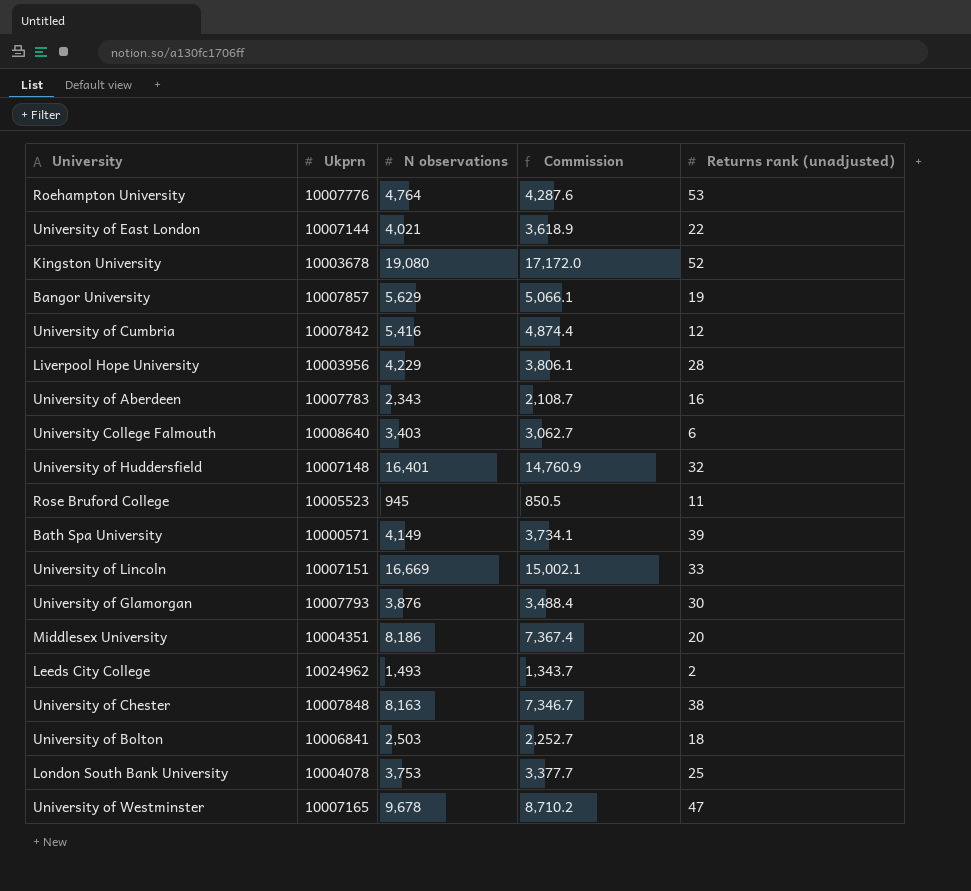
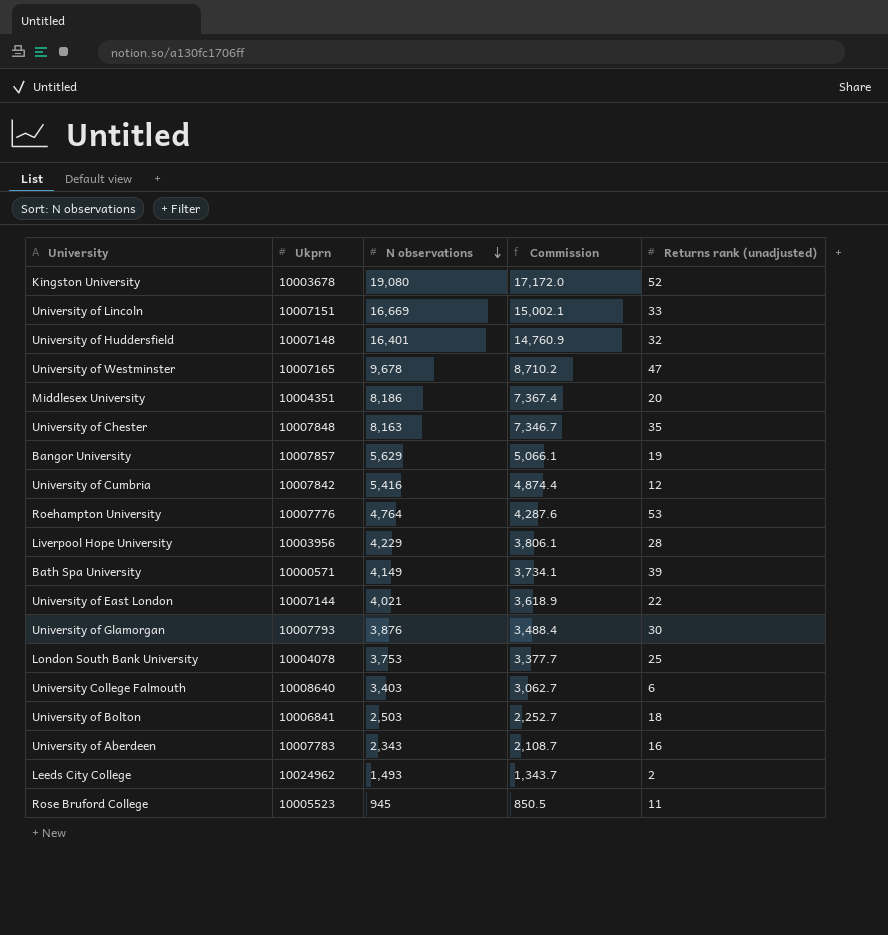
row order: none -> N observations descending
University of Chester | Returns rank (unadjusted): 38 -> 35

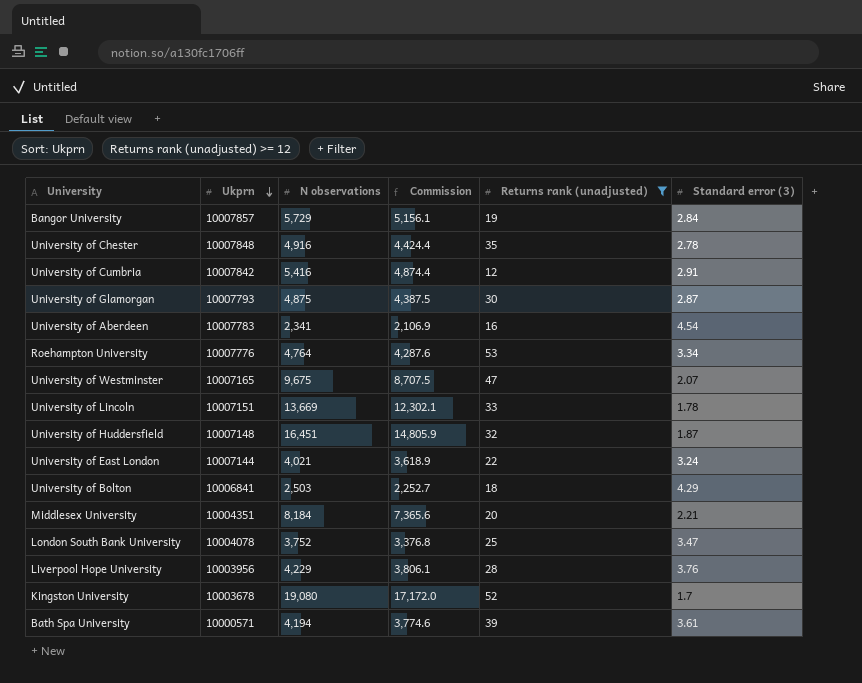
filter: none -> Returns rank (unadjusted) >= 12
row order: N observations descending -> Ukprn descending
column Standard error (3) | position: none -> 6
Bangor University | N observations: 5,629 -> 5,729
Bangor University | Commission: 5,066.1 -> 5,156.1
University of Chester | N observations: 8,163 -> 4,916
University of Chester | Commission: 7,346.7 -> 4,424.4
University of Glamorgan | N observations: 3,876 -> 4,875
University of Glamorgan | Commission: 3,488.4 -> 4,387.5
University of Aberdeen | N observations: 2,343 -> 2,341
University of Aberdeen | Commission: 2,108.7 -> 2,106.9
University of Westminster | N observations: 9,678 -> 9,675
University of Westminster | Commission: 8,710.2 -> 8,707.5
University of Lincoln | N observations: 16,669 -> 13,669
University of Lincoln | Commission: 15,002.1 -> 12,302.1
University of Huddersfield | N observations: 16,401 -> 16,451
University of Huddersfield | Commission: 14,760.9 -> 14,805.9
Middlesex University | N observations: 8,186 -> 8,184
Middlesex University | Commission: 7,367.4 -> 7,365.6
London South Bank University | N observations: 3,753 -> 3,752
London South Bank University | Commission: 3,377.7 -> 3,376.8
Bath Spa University | N observations: 4,149 -> 4,194
Bath Spa University | Commission: 3,734.1 -> 3,774.6

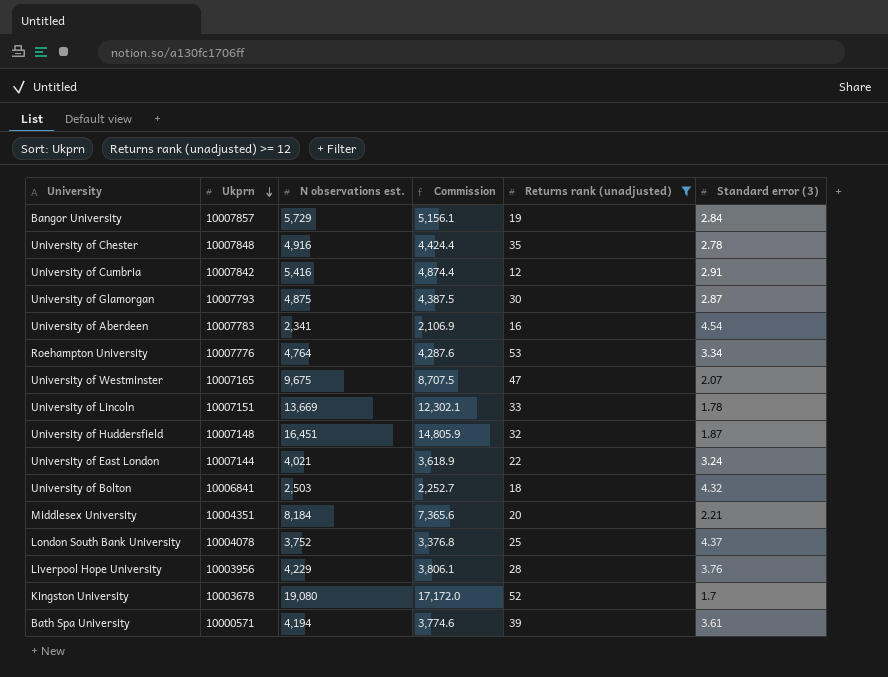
column name: N observations -> N observations est.
University of Bolton | Standard error (3): 4.29 -> 4.32
London South Bank University | Standard error (3): 3.47 -> 4.37

